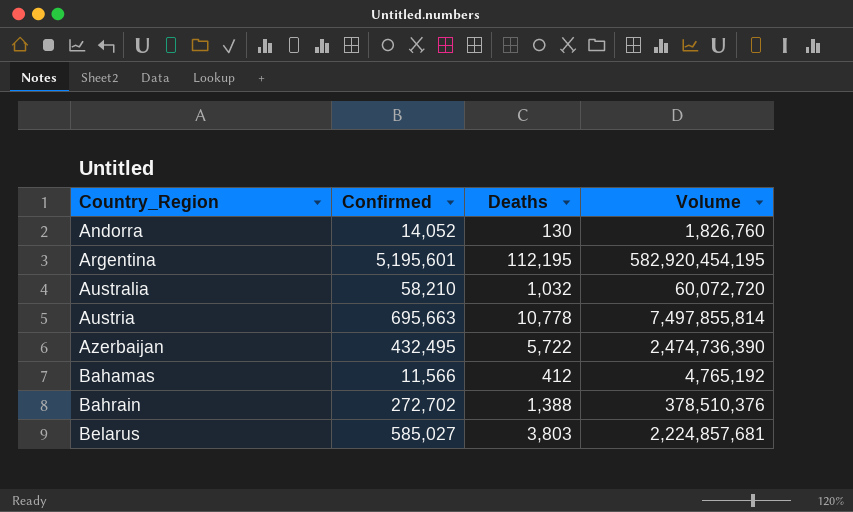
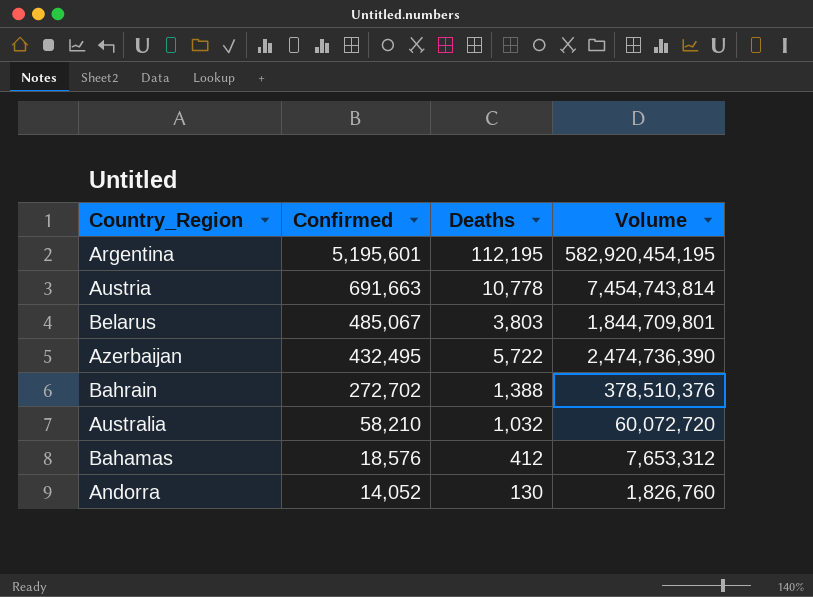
row order: Country_Region ascending -> Confirmed descending
Austria | Confirmed: 695,663 -> 691,663
Austria | Volume: 7,497,855,814 -> 7,454,743,814
Belarus | Confirmed: 585,027 -> 485,067
Belarus | Volume: 2,224,857,681 -> 1,844,709,801
Bahamas | Confirmed: 11,566 -> 18,576
Bahamas | Volume: 4,765,192 -> 7,653,312

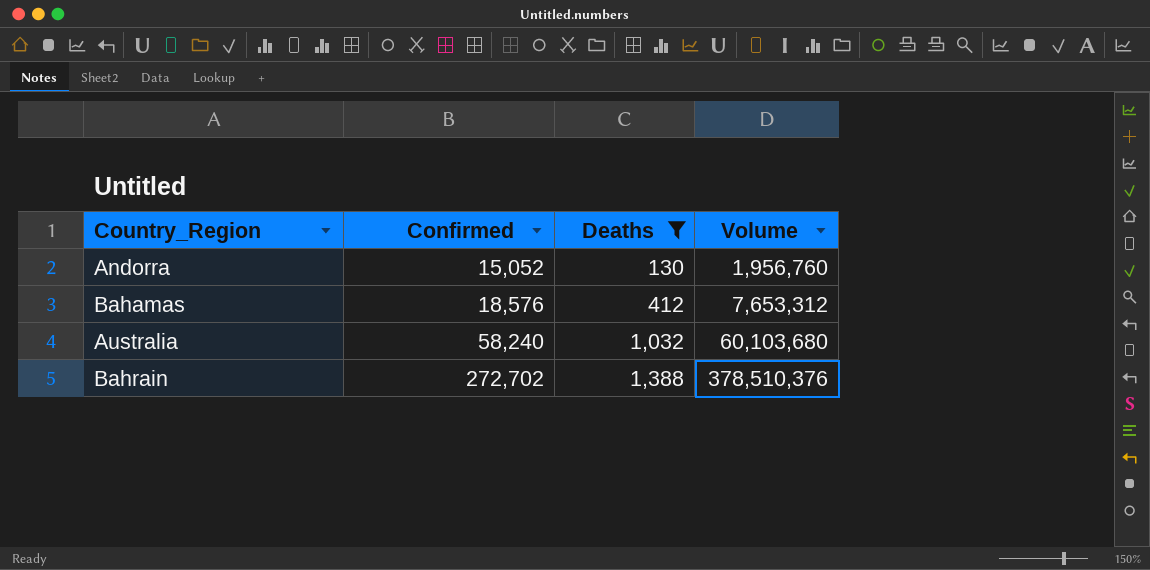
filter: none -> Deaths <= 1,388
row order: Confirmed descending -> Confirmed ascending
Andorra | Confirmed: 14,052 -> 15,052
Andorra | Volume: 1,826,760 -> 1,956,760
Australia | Confirmed: 58,210 -> 58,240
Australia | Volume: 60,072,720 -> 60,103,680

